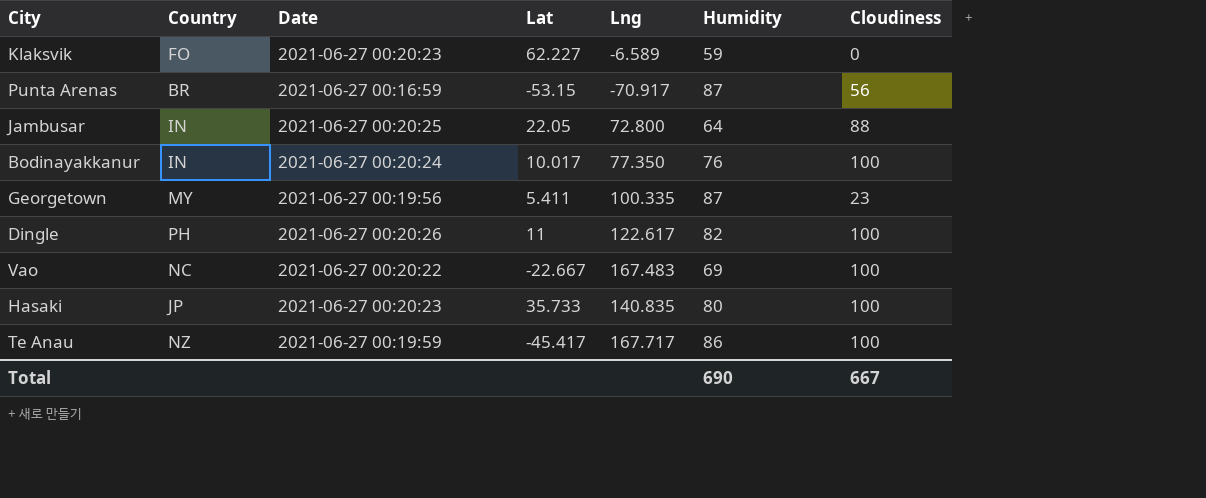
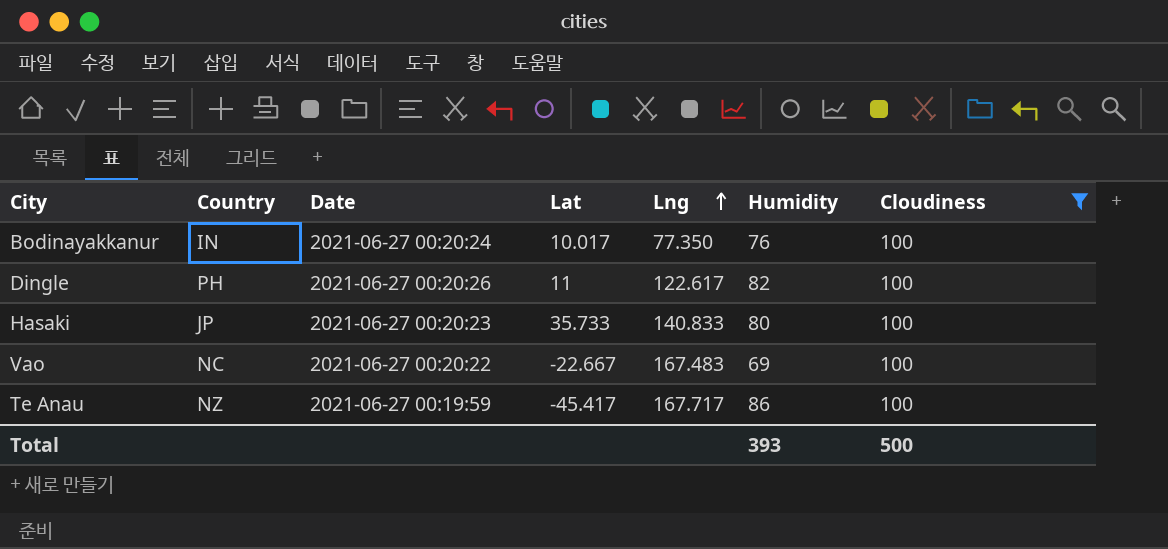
filter: none -> Cloudiness = 100
row order: none -> Lng ascending
Hasaki | Lng: 140.835 -> 140.833
Total | Humidity: 690 -> 393
Total | Cloudiness: 667 -> 500

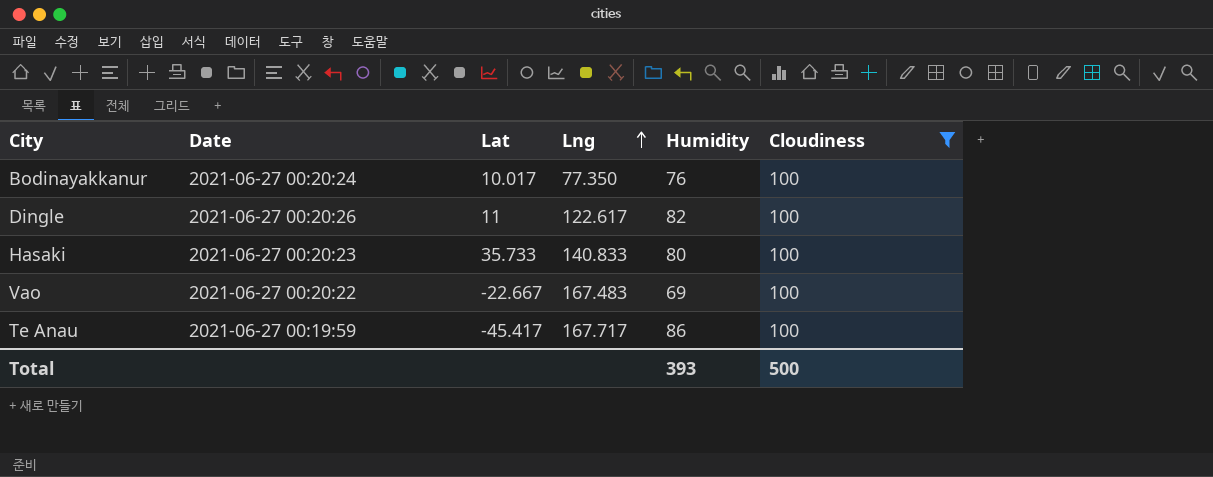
column Country | position: 2 -> none

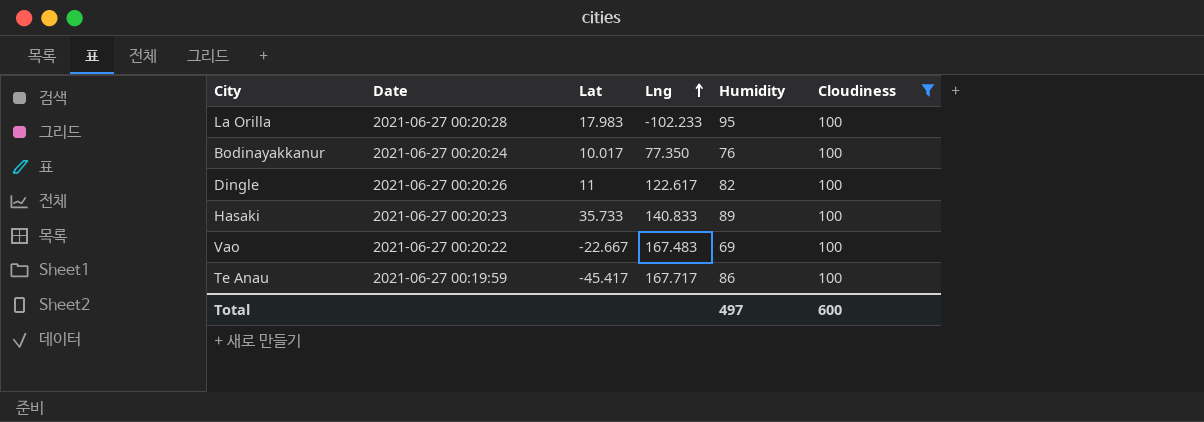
row La Orilla: none -> 2021-06-27 00:20:28 | 17.983 | -102.233 | 95 | 100
Hasaki | Humidity: 80 -> 89
Total | Humidity: 393 -> 497
Total | Cloudiness: 500 -> 600

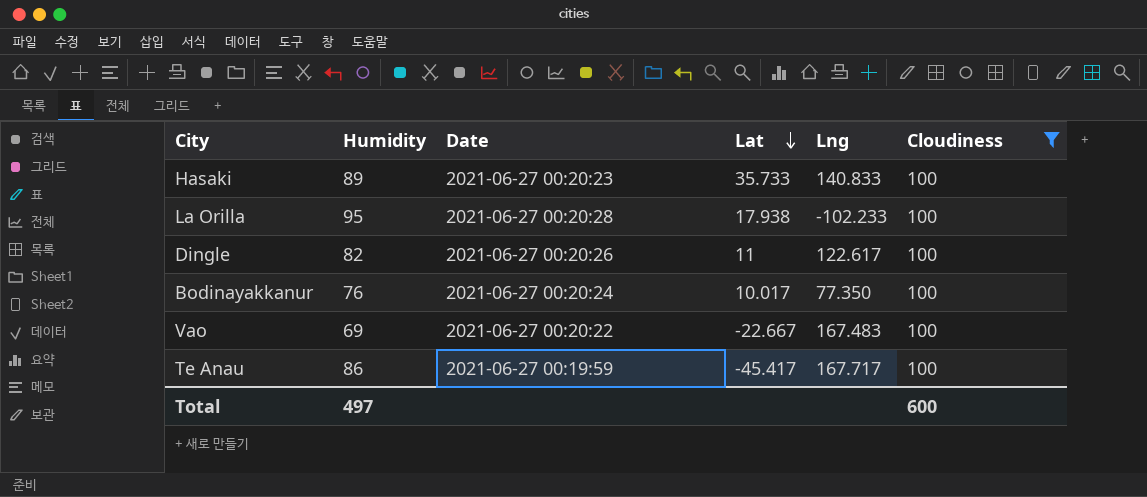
row order: Lng ascending -> Lat descending
column Humidity | position: 5 -> 2
La Orilla | Lat: 17.983 -> 17.938

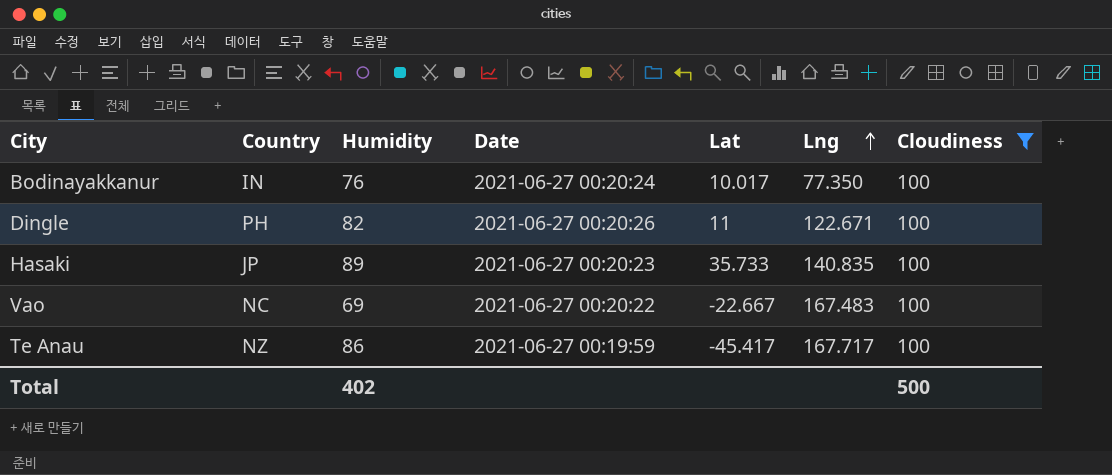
row order: Lat descending -> Lng ascending
column Country | position: none -> 2
row La Orilla: 95 | 2021-06-27 00:20:28 | 17.938 | -102.233 | 100 -> none
Dingle | Lng: 122.617 -> 122.671
Hasaki | Lng: 140.833 -> 140.835
Total | Humidity: 497 -> 402
Total | Cloudiness: 600 -> 500

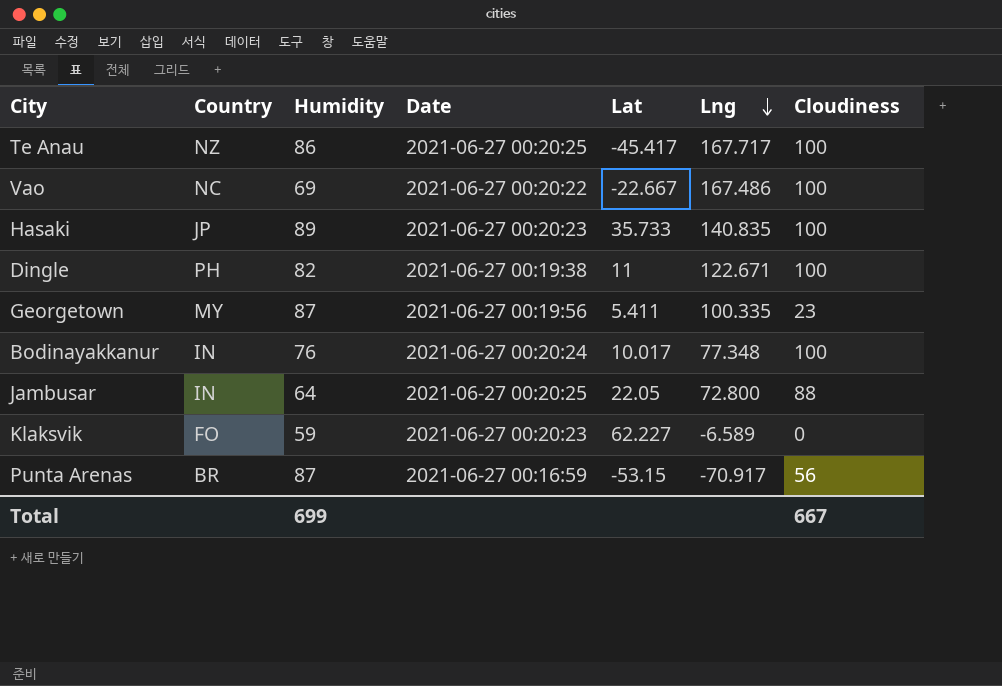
filter: Cloudiness = 100 -> none
row order: Lng ascending -> Lng descending
Te Anau | Date: 2021-06-27 00:19:59 -> 2021-06-27 00:20:25
Vao | Lng: 167.483 -> 167.486
Dingle | Date: 2021-06-27 00:20:26 -> 2021-06-27 00:19:38
Bodinayakkanur | Lng: 77.350 -> 77.348
Total | Humidity: 402 -> 699
Total | Cloudiness: 500 -> 667

